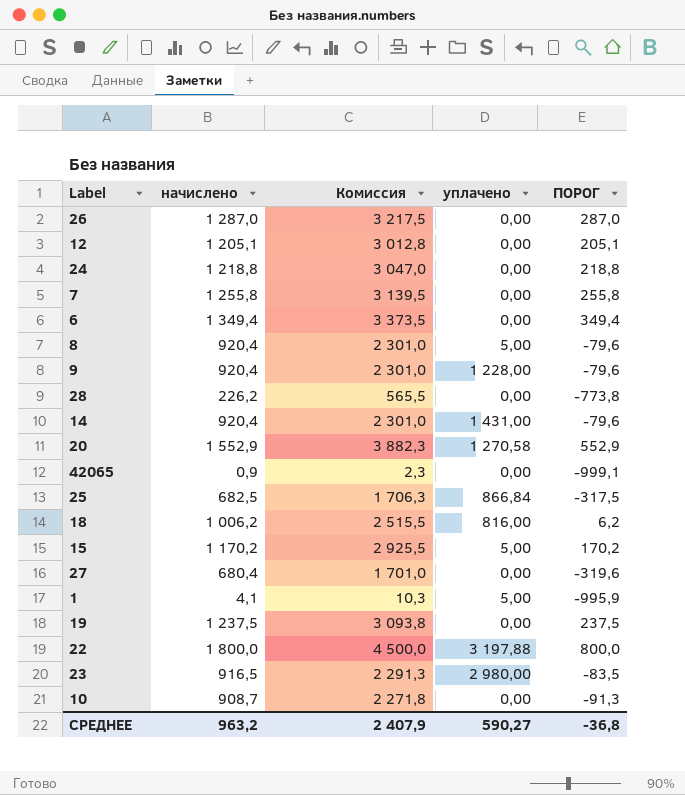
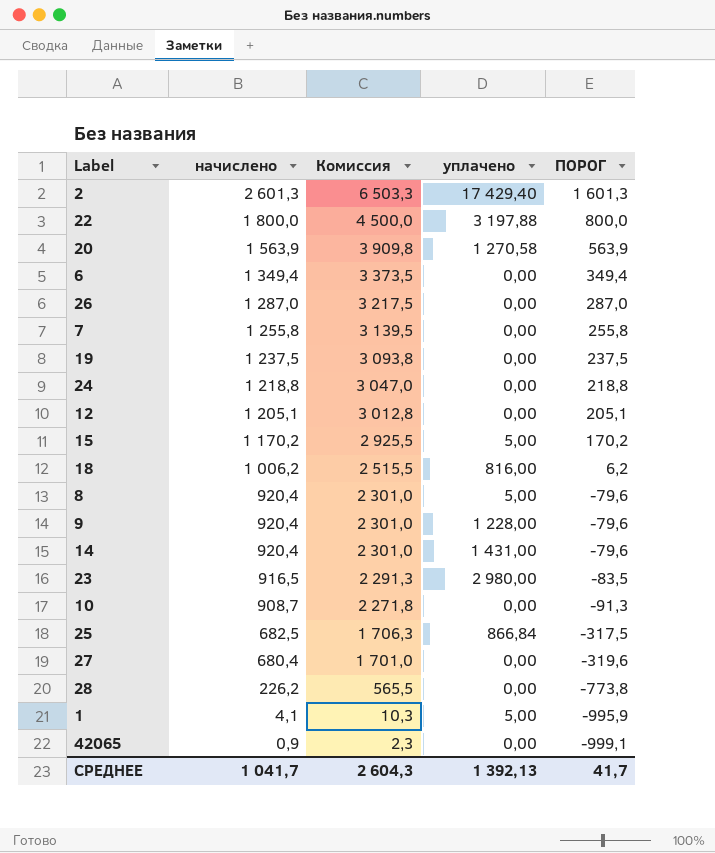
row order: none -> начислено descending
row 2: none -> 2 601,3 | 6 503,3 | 17 429,40 | 1 601,3
20 | начислено: 1 552,9 -> 1 563,9
20 | Комиссия: 3 882,3 -> 3 909,8
20 | ПОРОГ: 552,9 -> 563,9
СРЕДНЕЕ | начислено: 963,2 -> 1 041,7
СРЕДНЕЕ | Комиссия: 2 407,9 -> 2 604,3
СРЕДНЕЕ | уплачено: 590,27 -> 1 392,13
СРЕДНЕЕ | ПОРОГ: -36,8 -> 41,7

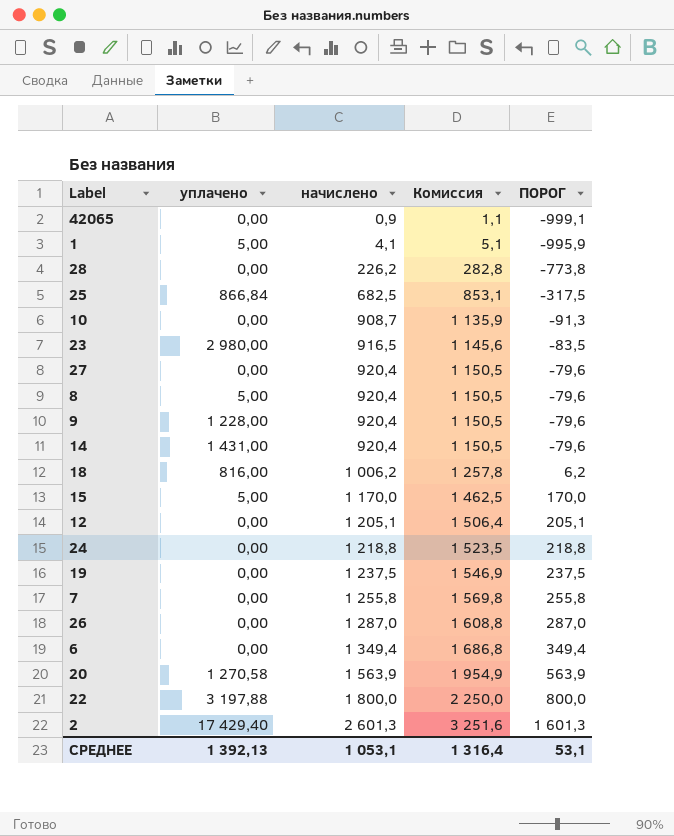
row order: начислено descending -> начислено ascending
column уплачено | position: 4 -> 2
column Комиссия | formula: [начислено] * 2,5 -> [начислено] * 1,25
27 | начислено: 680,4 -> 920,4
27 | ПОРОГ: -319,6 -> -79,6
15 | начислено: 1 170,2 -> 1 170,0
15 | ПОРОГ: 170,2 -> 170,0
СРЕДНЕЕ | начислено: 1 041,7 -> 1 053,1
СРЕДНЕЕ | Комиссия: 2 604,3 -> 1 316,4
СРЕДНЕЕ | ПОРОГ: 41,7 -> 53,1

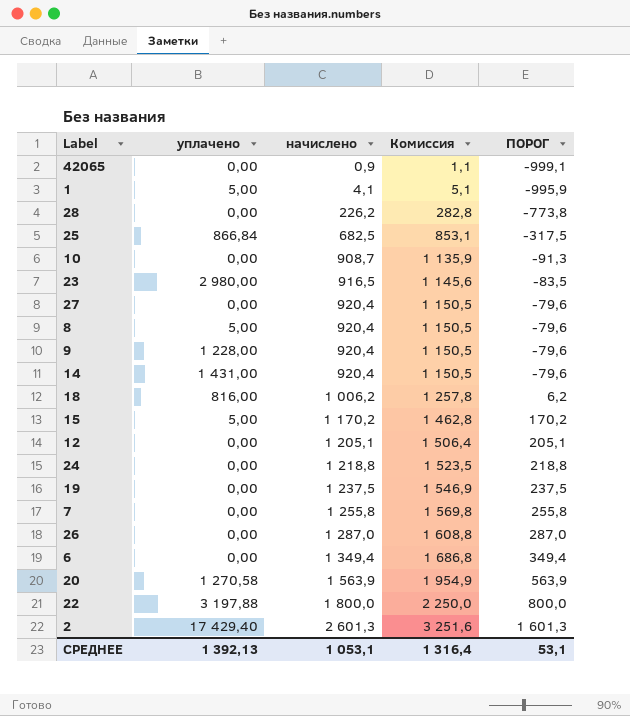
15 | начислено: 1 170,0 -> 1 170,2
15 | Комиссия: 1 462,5 -> 1 462,8
15 | ПОРОГ: 170,0 -> 170,2

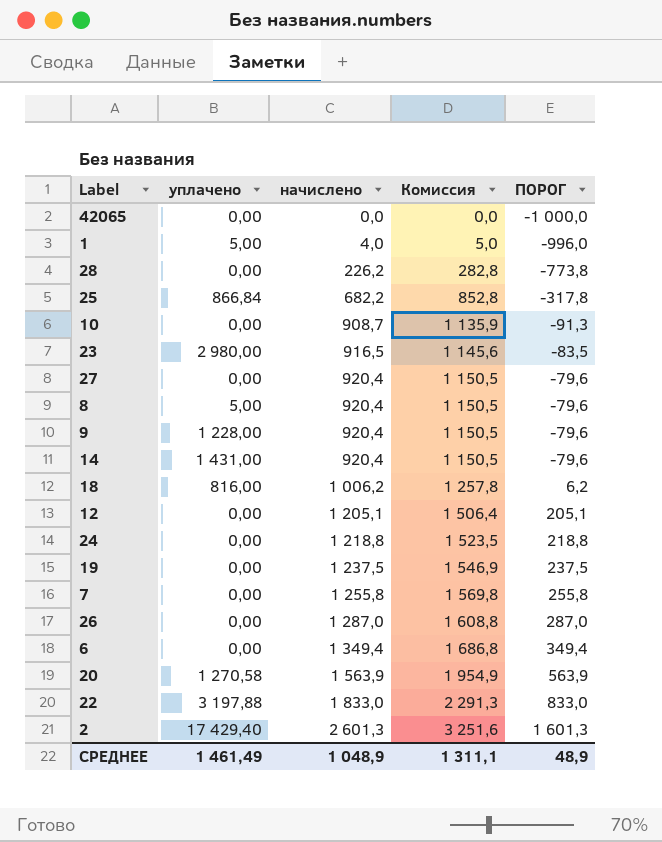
row 15: 5,00 | 1 170,2 | 1 462,8 | 170,2 -> none
42065 | начислено: 0,9 -> 0,0
42065 | Комиссия: 1,1 -> 0,0
42065 | ПОРОГ: -999,1 -> -1 000,0
1 | начислено: 4,1 -> 4,0
1 | Комиссия: 5,1 -> 5,0
1 | ПОРОГ: -995,9 -> -996,0
25 | начислено: 682,5 -> 682,2
25 | Комиссия: 853,1 -> 852,8
25 | ПОРОГ: -317,5 -> -317,8
22 | начислено: 1 800,0 -> 1 833,0
22 | Комиссия: 2 250,0 -> 2 291,3
22 | ПОРОГ: 800,0 -> 833,0
СРЕДНЕЕ | уплачено: 1 392,13 -> 1 461,49
СРЕДНЕЕ | начислено: 1 053,1 -> 1 048,9
СРЕДНЕЕ | Комиссия: 1 316,4 -> 1 311,1
СРЕДНЕЕ | ПОРОГ: 53,1 -> 48,9

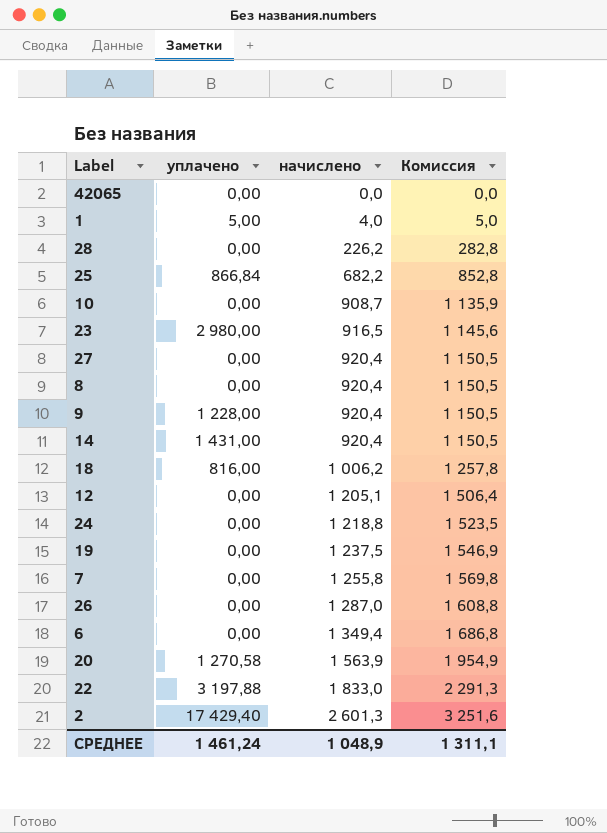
column ПОРОГ | formula: [начислено] - 1000 -> none
8 | уплачено: 5,00 -> 0,00
СРЕДНЕЕ | уплачено: 1 461,49 -> 1 461,24

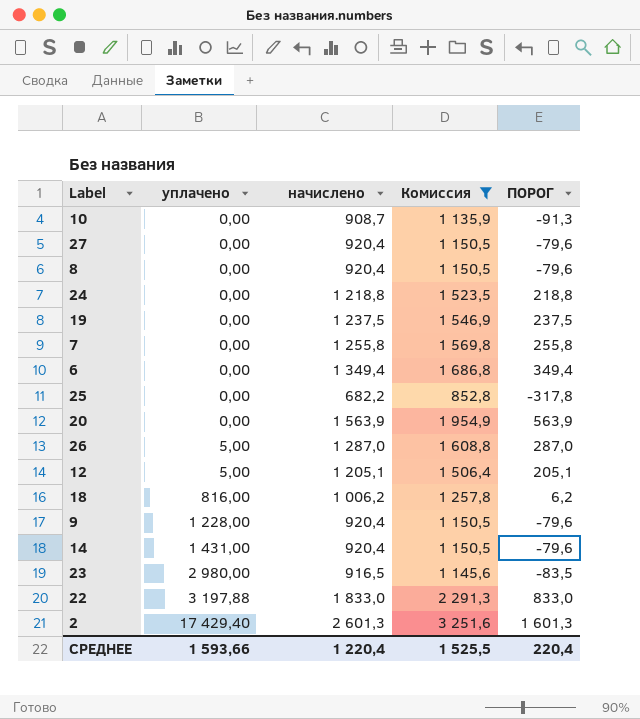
filter: none -> Комиссия >= 852,8
row order: начислено ascending -> уплачено ascending
column ПОРОГ | formula: none -> [начислено] - 1000
25 | уплачено: 866,84 -> 0,00
20 | уплачено: 1 270,58 -> 0,00
26 | уплачено: 0,00 -> 5,00
12 | уплачено: 0,00 -> 5,00
СРЕДНЕЕ | уплачено: 1 461,24 -> 1 593,66
СРЕДНЕЕ | начислено: 1 048,9 -> 1 220,4
СРЕДНЕЕ | Комиссия: 1 311,1 -> 1 525,5

